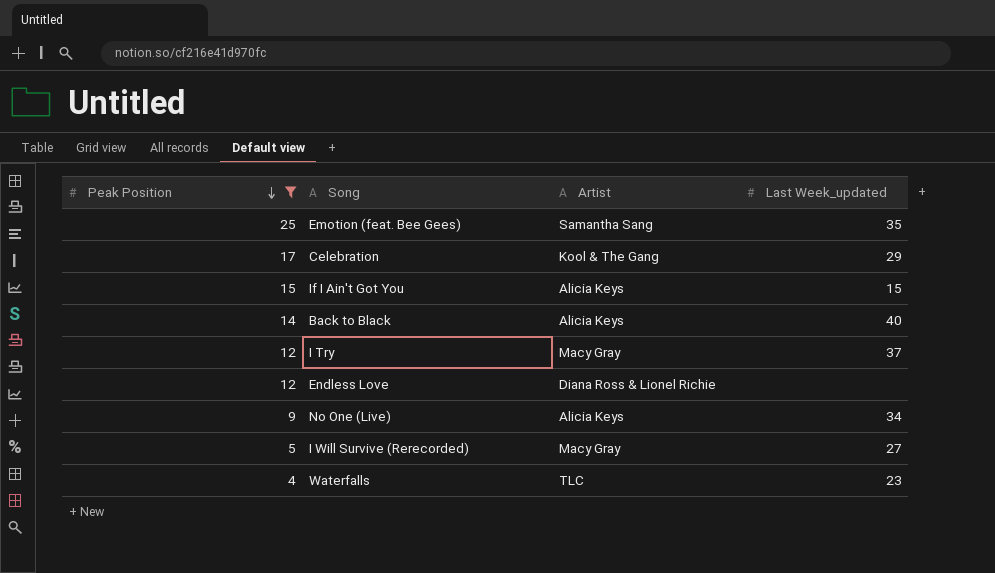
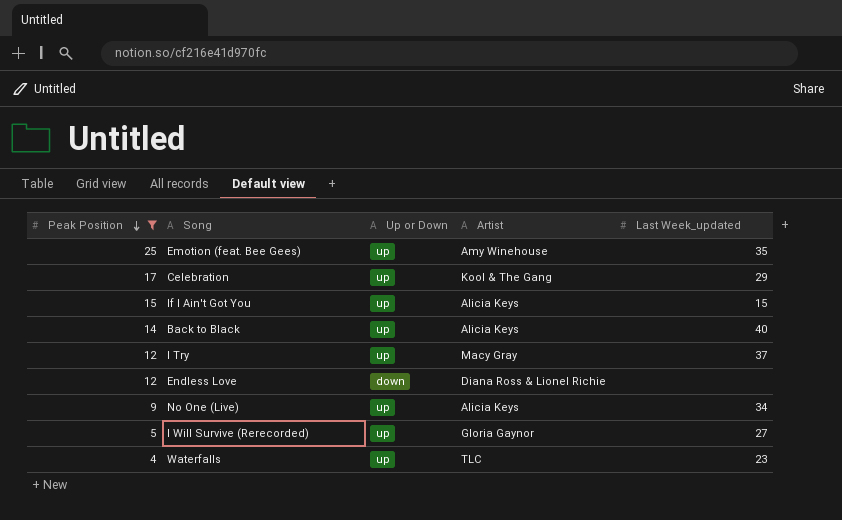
column Up or Down | position: none -> 3
Emotion (feat. Bee Gees) | Artist: Samantha Sang -> Amy Winehouse
I Will Survive (Rerecorded) | Artist: Macy Gray -> Gloria Gaynor

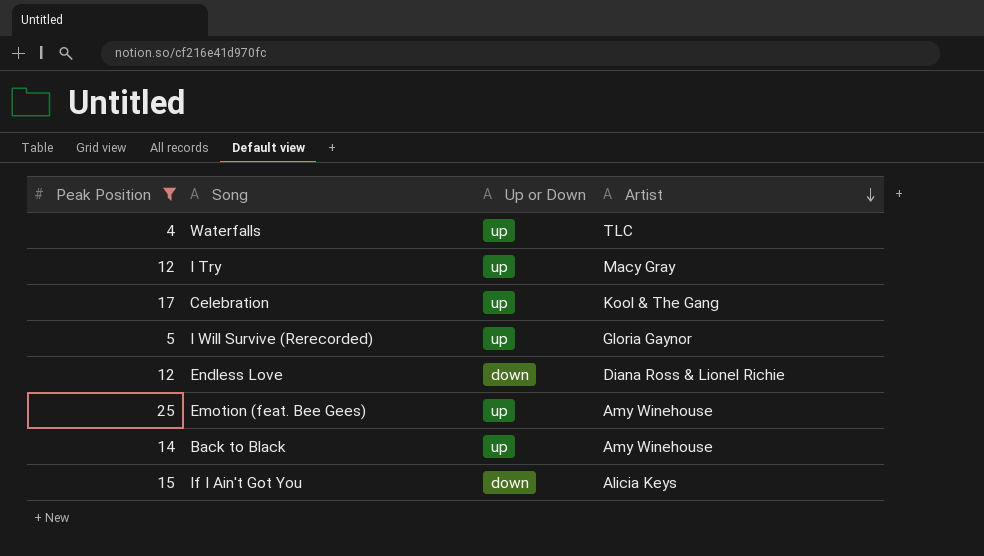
row order: Peak Position descending -> Artist descending
column Last Week_updated | position: 5 -> none
row No One (Live): 9 | up | Alicia Keys | 34 -> none
Back to Black | Artist: Alicia Keys -> Amy Winehouse
If I Ain't Got You | Up or Down: up -> down

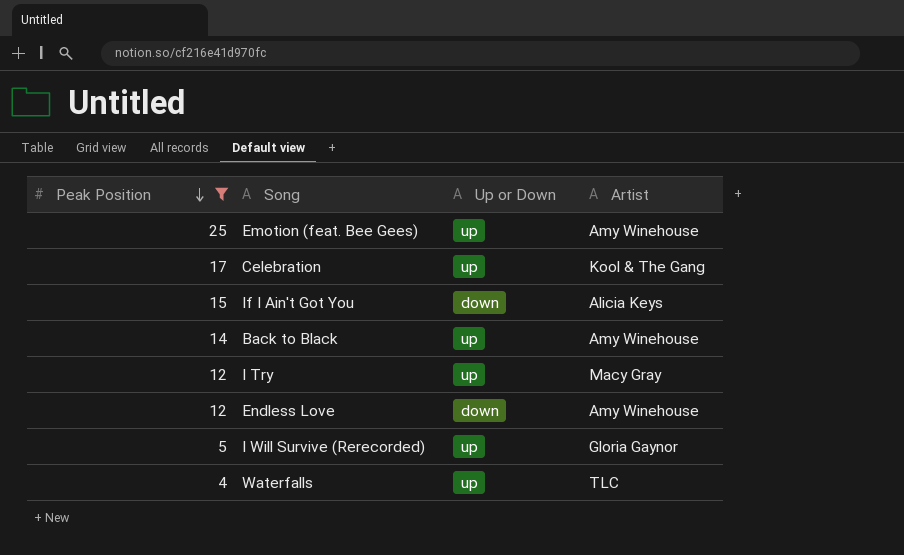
row order: Artist descending -> Peak Position descending
Endless Love | Artist: Diana Ross & Lionel Richie -> Amy Winehouse

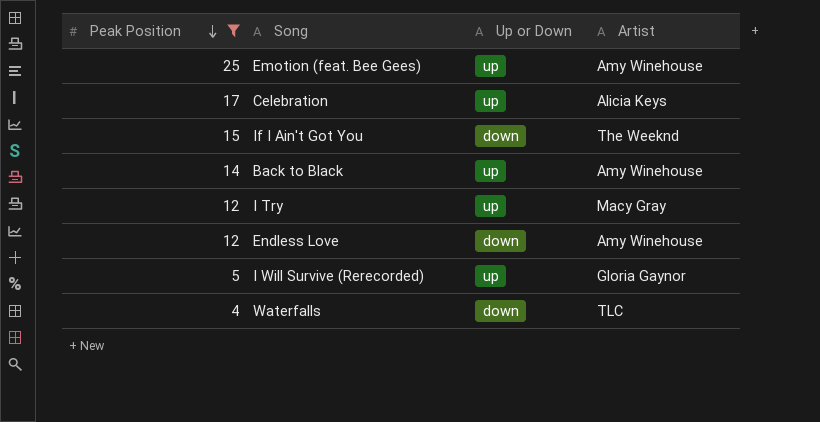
Celebration | Artist: Kool & The Gang -> Alicia Keys
If I Ain't Got You | Artist: Alicia Keys -> The Weeknd
Waterfalls | Up or Down: up -> down

